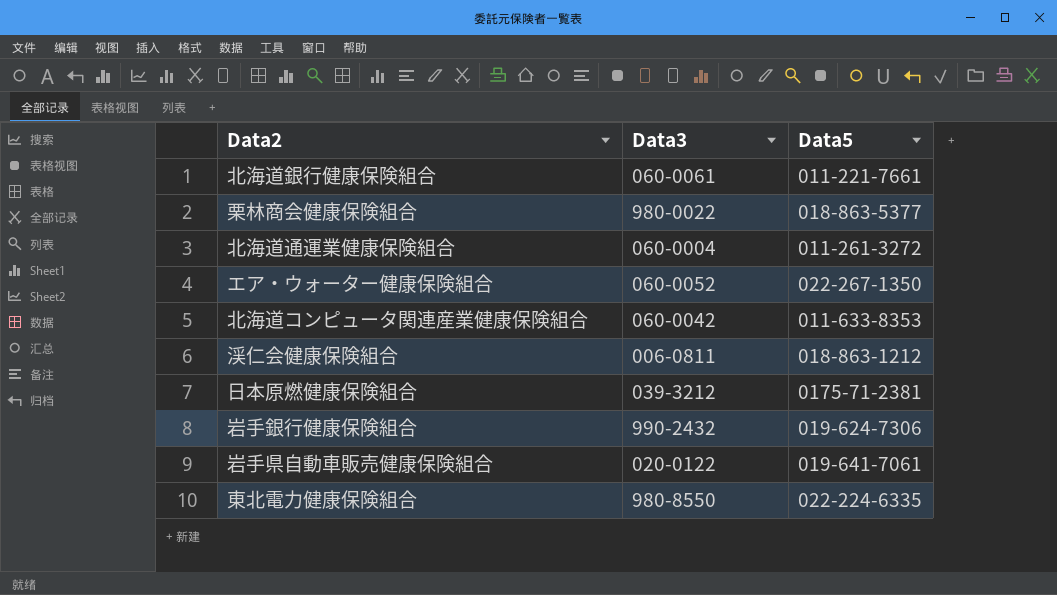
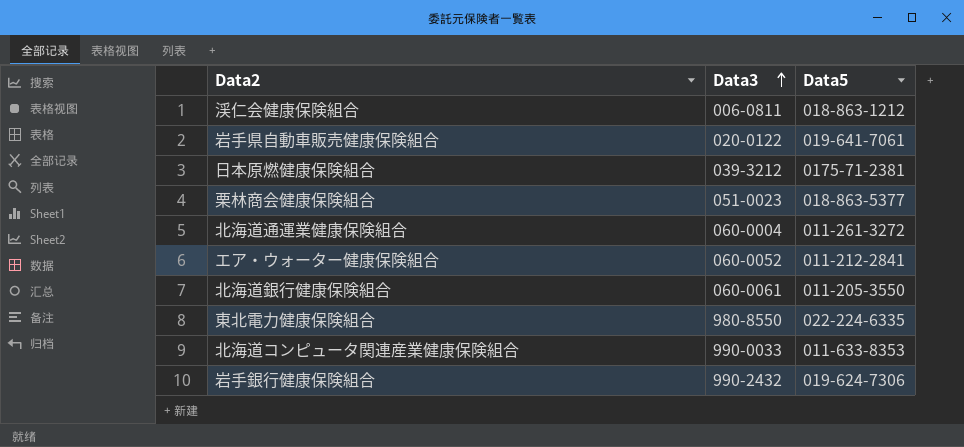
row order: none -> Data3 ascending
栗林商会健康保険組合 | Data3: 980-0022 -> 051-0023
エア・ウォーター健康保険組合 | Data5: 022-267-1350 -> 011-212-2841
北海道銀行健康保険組合 | Data5: 011-221-7661 -> 011-205-3550
北海道コンピュータ関連産業健康保険組合 | Data3: 060-0042 -> 990-0033

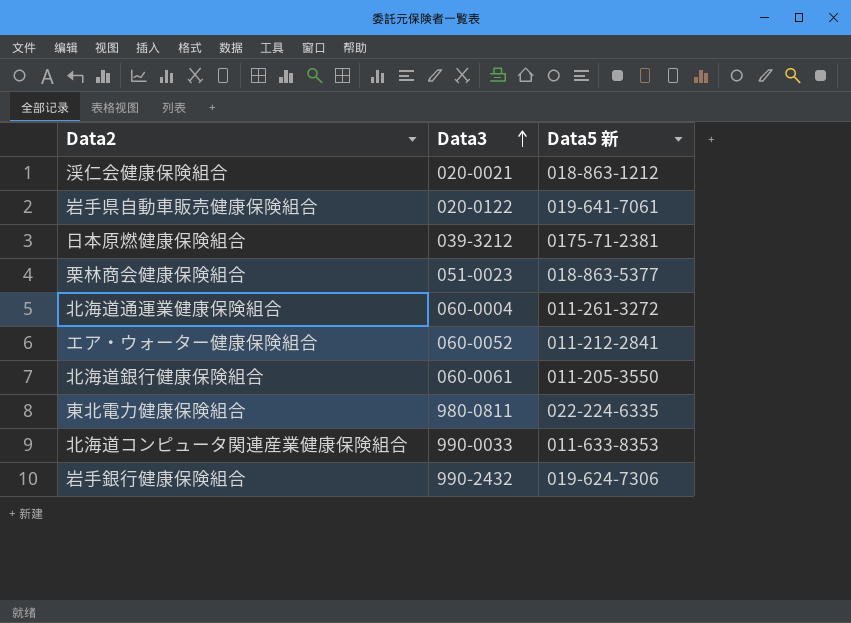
column name: Data5 -> Data5 新
渓仁会健康保険組合 | Data3: 006-0811 -> 020-0021
東北電力健康保険組合 | Data3: 980-8550 -> 980-0811

